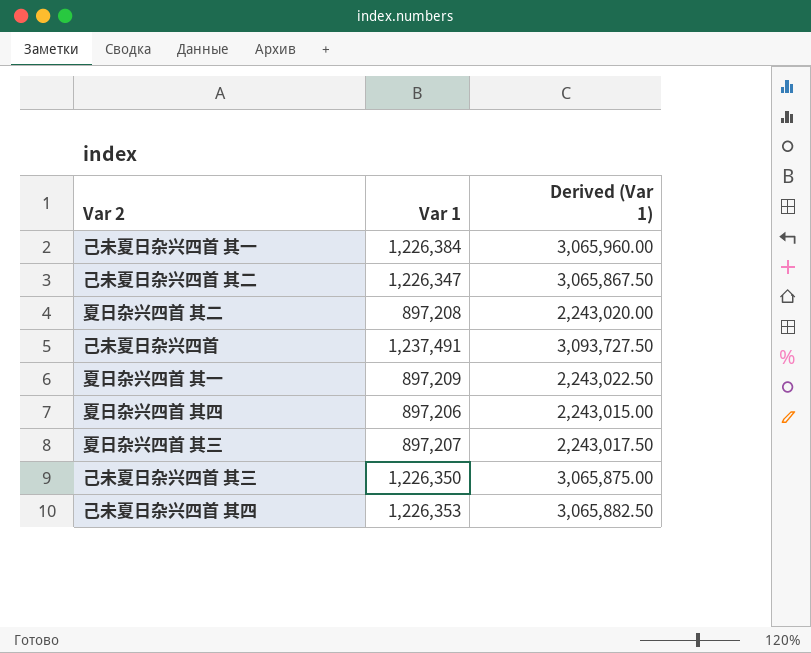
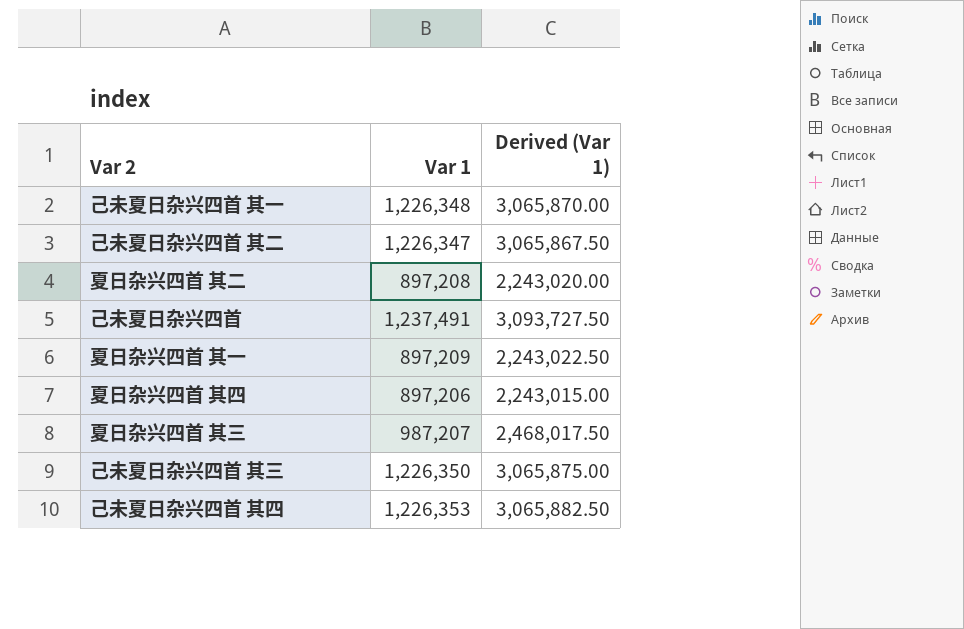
己未夏日杂兴四首 其一 | Var 1: 1,226,384 -> 1,226,348
己未夏日杂兴四首 其一 | Derived (Var 1): 3,065,960.00 -> 3,065,870.00
夏日杂兴四首 其三 | Var 1: 897,207 -> 987,207
夏日杂兴四首 其三 | Derived (Var 1): 2,243,017.50 -> 2,468,017.50

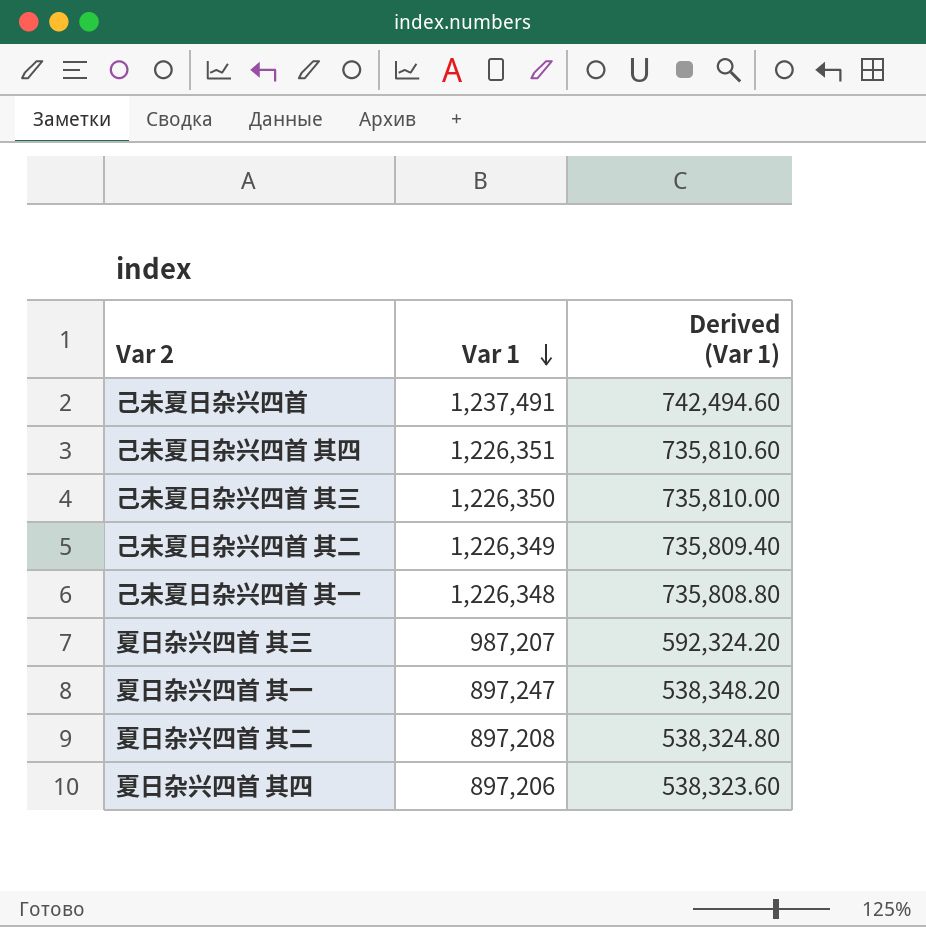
row order: none -> Var 1 descending
column Derived (Var 1) | formula: [Var 1] * 2.5 -> [Var 1] * 0.6
己未夏日杂兴四首 其四 | Var 1: 1,226,353 -> 1,226,351
己未夏日杂兴四首 其二 | Var 1: 1,226,347 -> 1,226,349
夏日杂兴四首 其一 | Var 1: 897,209 -> 897,247

